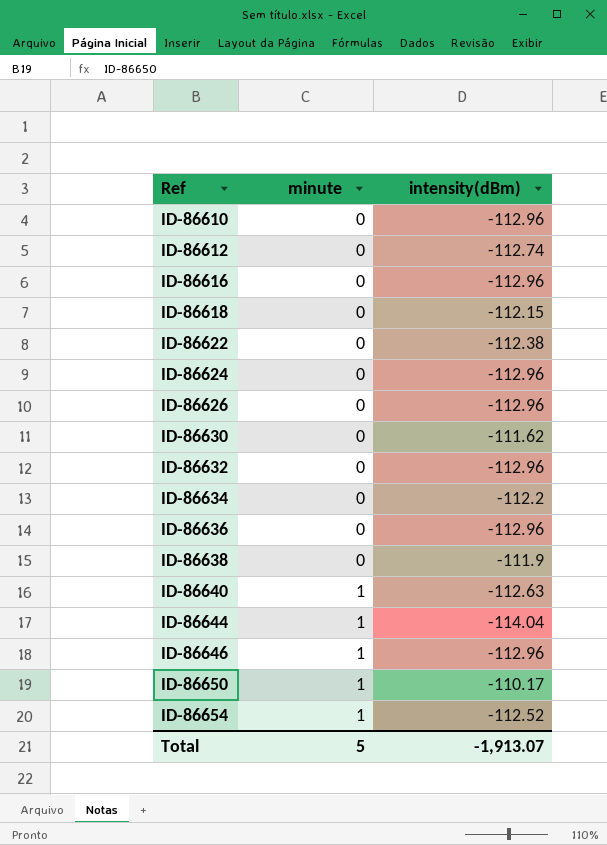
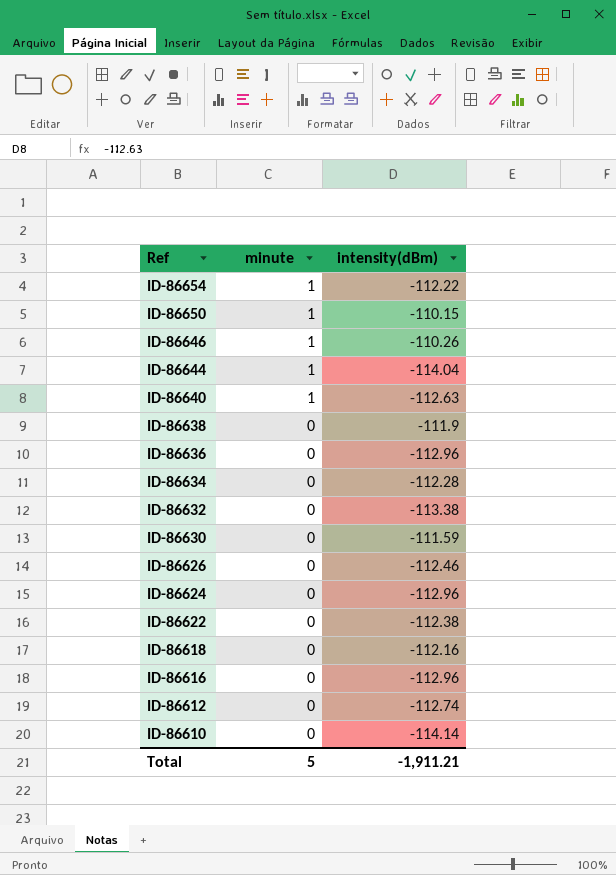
row order: Ref ascending -> Ref descending
ID-86654 | intensity(dBm): -112.52 -> -112.22
ID-86650 | intensity(dBm): -110.17 -> -110.15
ID-86646 | intensity(dBm): -112.96 -> -110.26
ID-86634 | intensity(dBm): -112.2 -> -112.28
ID-86632 | intensity(dBm): -112.96 -> -113.38
ID-86630 | intensity(dBm): -111.62 -> -111.59
ID-86626 | intensity(dBm): -112.96 -> -112.46
ID-86618 | intensity(dBm): -112.15 -> -112.16
ID-86610 | intensity(dBm): -112.96 -> -114.14
Total | intensity(dBm): -1,913.07 -> -1,911.21

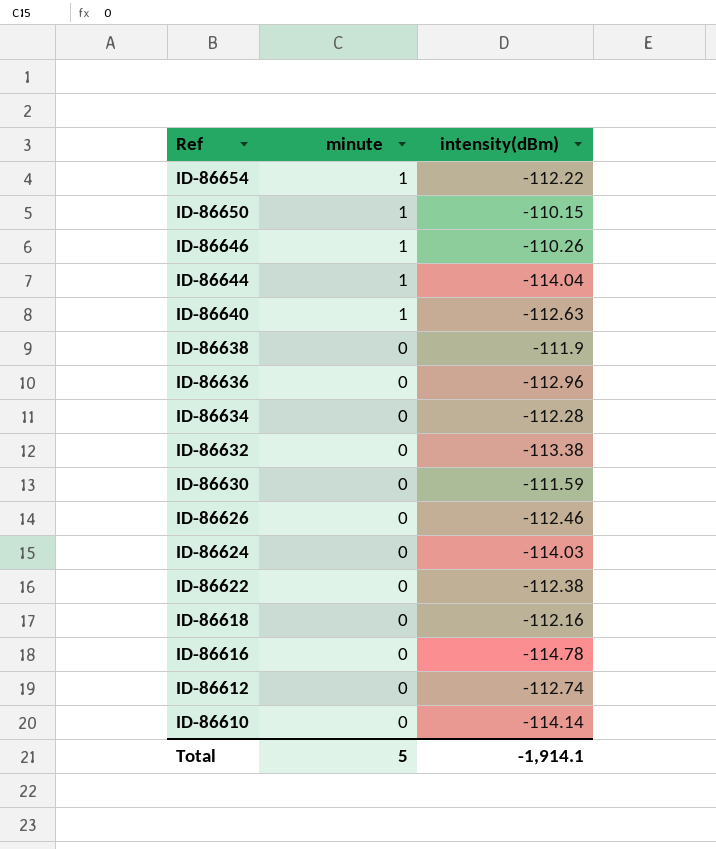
ID-86624 | intensity(dBm): -112.96 -> -114.03
ID-86616 | intensity(dBm): -112.96 -> -114.78
Total | intensity(dBm): -1,911.21 -> -1,914.1

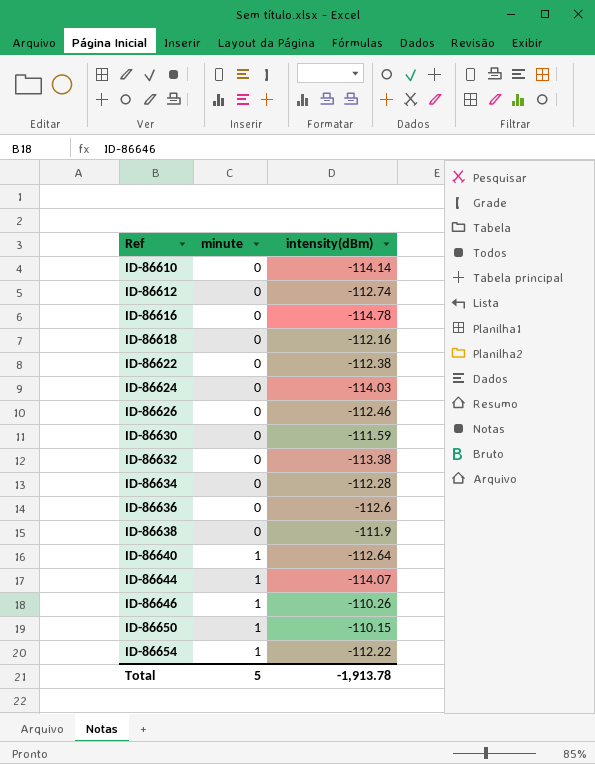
row order: Ref descending -> Ref ascending
ID-86636 | intensity(dBm): -112.96 -> -112.6
ID-86640 | intensity(dBm): -112.63 -> -112.64
ID-86644 | intensity(dBm): -114.04 -> -114.07
Total | intensity(dBm): -1,914.1 -> -1,913.78

